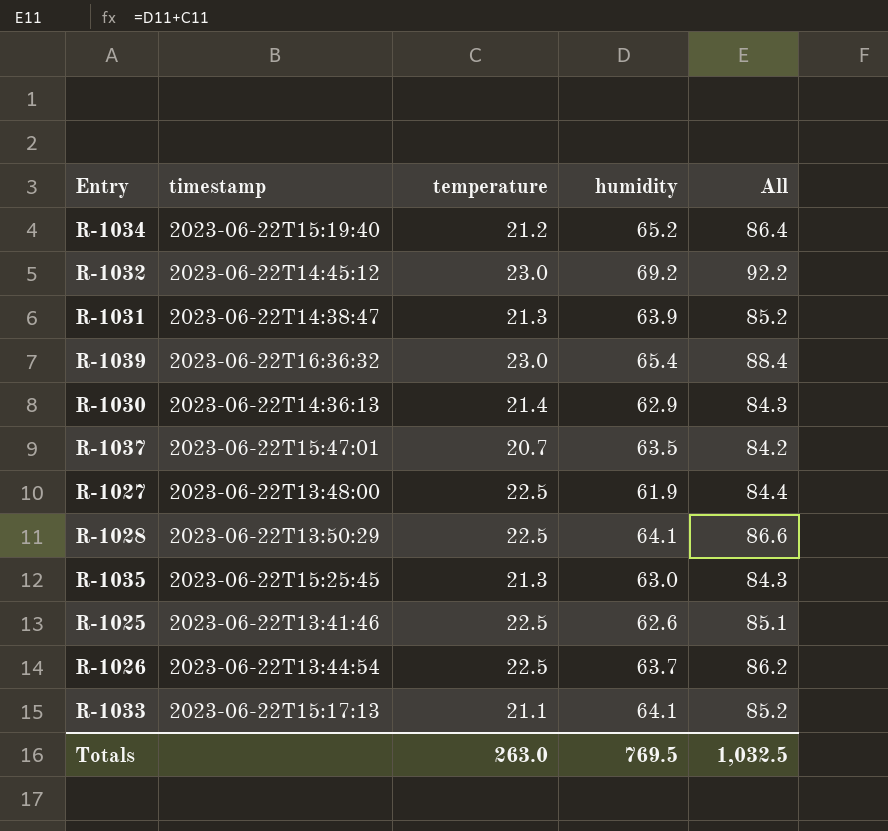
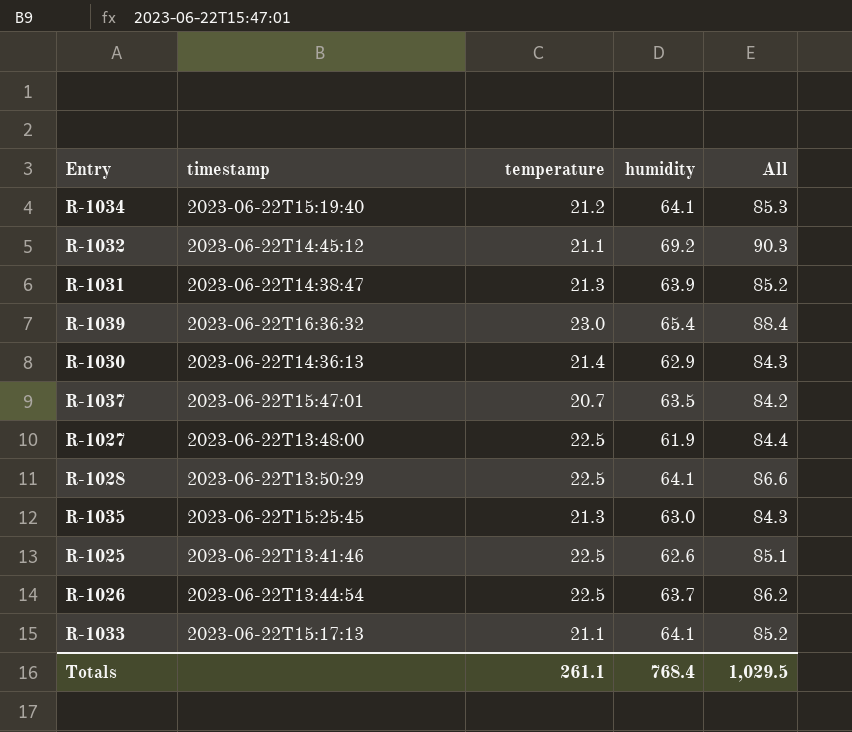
R-1034 | humidity: 65.2 -> 64.1
R-1034 | All: 86.4 -> 85.3
R-1032 | temperature: 23.0 -> 21.1
R-1032 | All: 92.2 -> 90.3
Totals | temperature: 263.0 -> 261.1
Totals | humidity: 769.5 -> 768.4
Totals | All: 1,032.5 -> 1,029.5

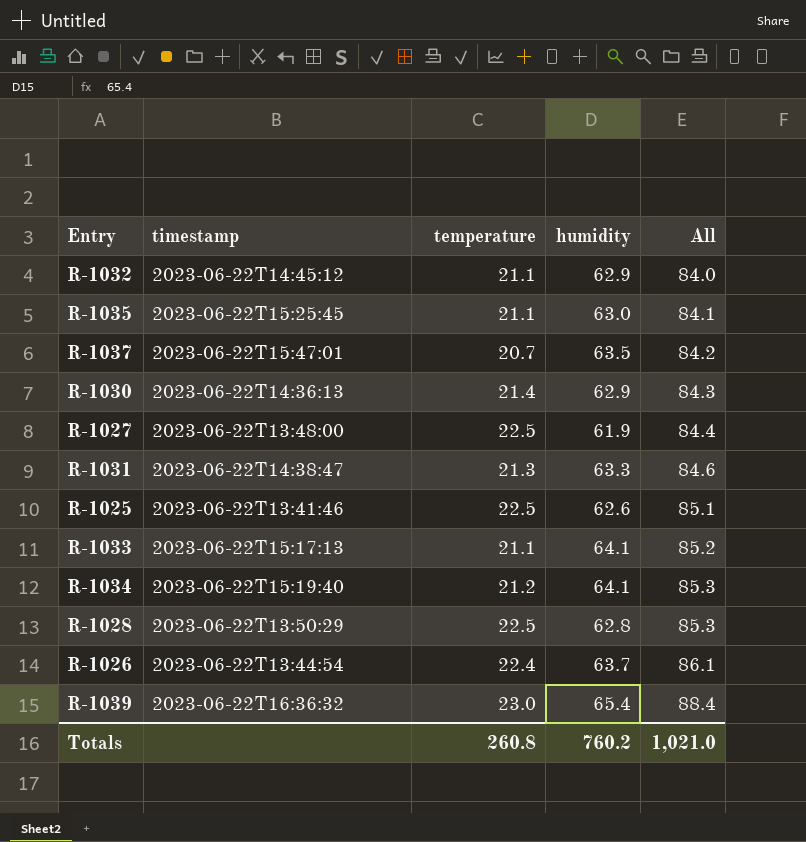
row order: none -> All ascending
R-1032 | humidity: 69.2 -> 62.9
R-1032 | All: 90.3 -> 84.0
R-1035 | temperature: 21.3 -> 21.1
R-1035 | All: 84.3 -> 84.1
R-1031 | humidity: 63.9 -> 63.3
R-1031 | All: 85.2 -> 84.6
R-1028 | humidity: 64.1 -> 62.8
R-1028 | All: 86.6 -> 85.3
R-1026 | temperature: 22.5 -> 22.4
R-1026 | All: 86.2 -> 86.1
Totals | temperature: 261.1 -> 260.8
Totals | humidity: 768.4 -> 760.2
Totals | All: 1,029.5 -> 1,021.0

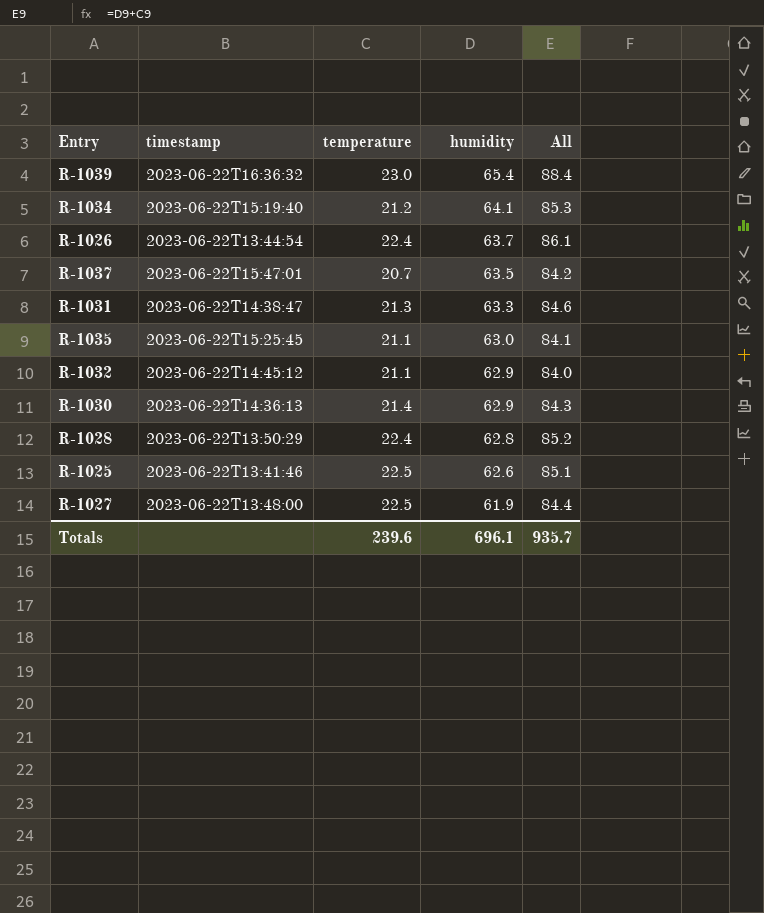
row order: All ascending -> humidity descending
row R-1033: 2023-06-22T15:17:13 | 21.1 | 64.1 | 85.2 -> none
R-1028 | temperature: 22.5 -> 22.4
R-1028 | All: 85.3 -> 85.2
Totals | temperature: 260.8 -> 239.6
Totals | humidity: 760.2 -> 696.1
Totals | All: 1,021.0 -> 935.7

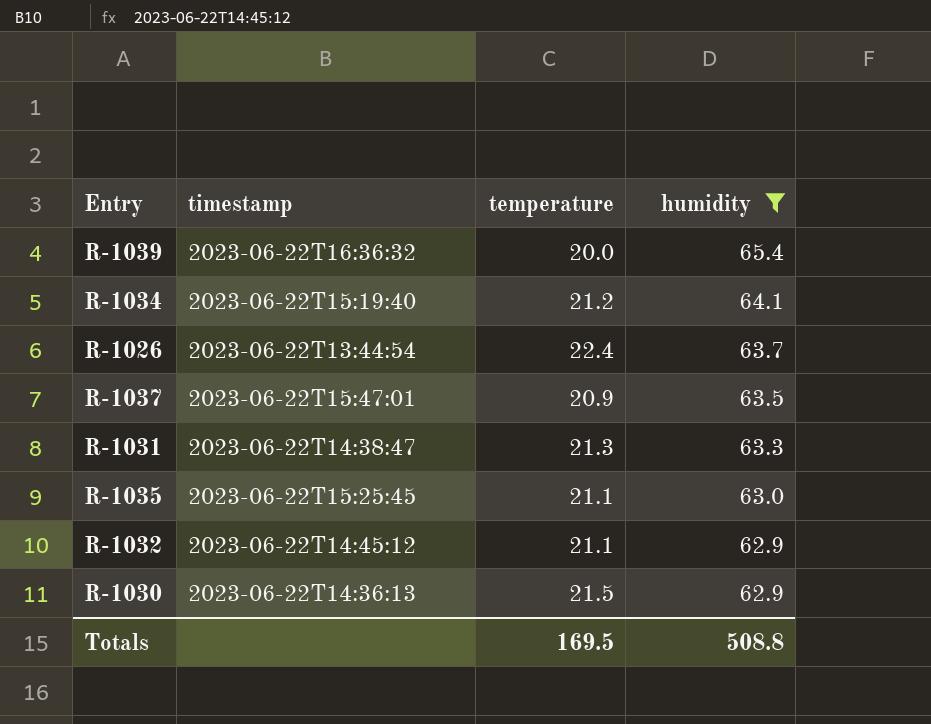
filter: none -> humidity >= 62.9
column All | formula: [temperature] + [humidity] -> none
R-1039 | temperature: 23.0 -> 20.0
R-1037 | temperature: 20.7 -> 20.9
R-1030 | temperature: 21.4 -> 21.5
Totals | temperature: 239.6 -> 169.5
Totals | humidity: 696.1 -> 508.8

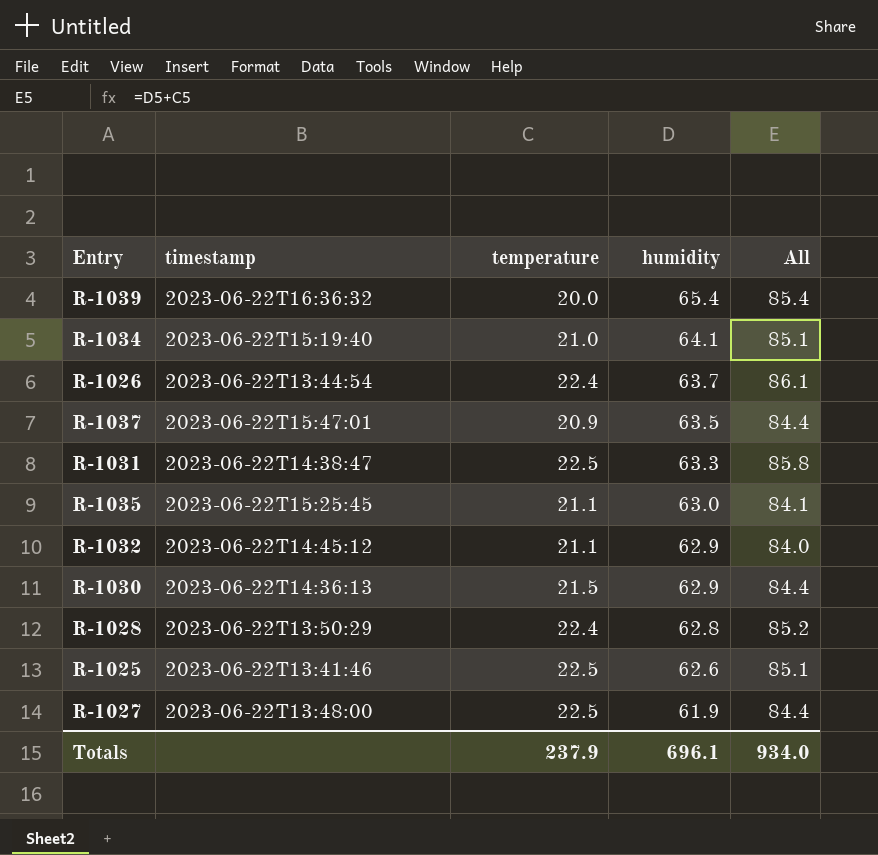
filter: humidity >= 62.9 -> none
column All | formula: none -> [temperature] + [humidity]
R-1034 | temperature: 21.2 -> 21.0
R-1031 | temperature: 21.3 -> 22.5
Totals | temperature: 169.5 -> 237.9
Totals | humidity: 508.8 -> 696.1

